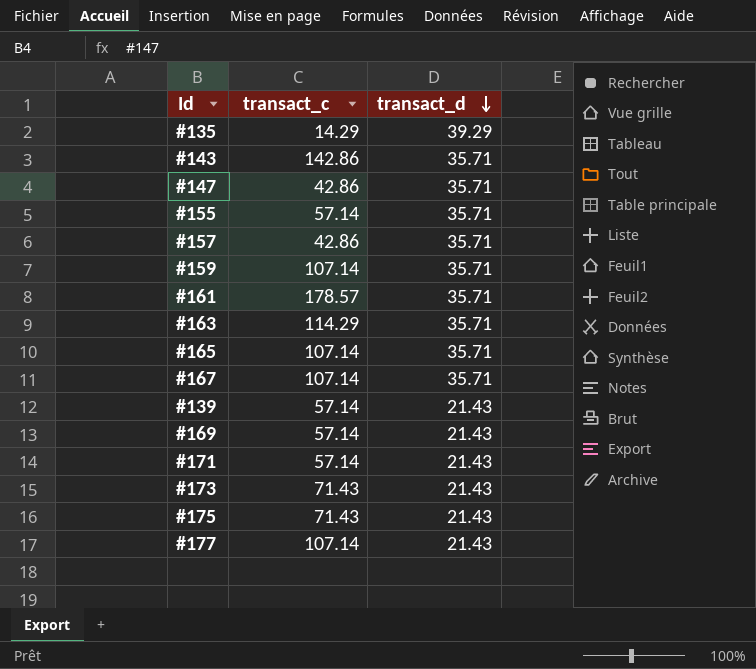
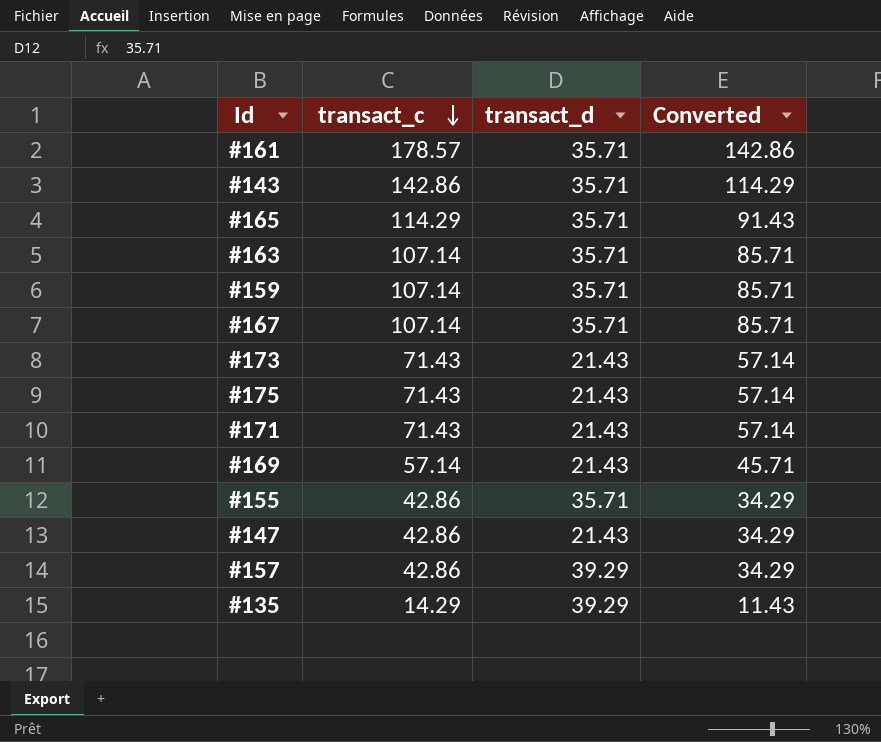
row order: transact_d descending -> transact_c descending
column Converted | formula: none -> [transact_c] * 0.8
row #139: 57.14 | 21.43 -> none
row #177: 107.14 | 21.43 -> none
#165 | transact_c: 107.14 -> 114.29
#163 | transact_c: 114.29 -> 107.14
#171 | transact_c: 57.14 -> 71.43
#155 | transact_c: 57.14 -> 42.86
#147 | transact_d: 35.71 -> 21.43
#157 | transact_d: 35.71 -> 39.29

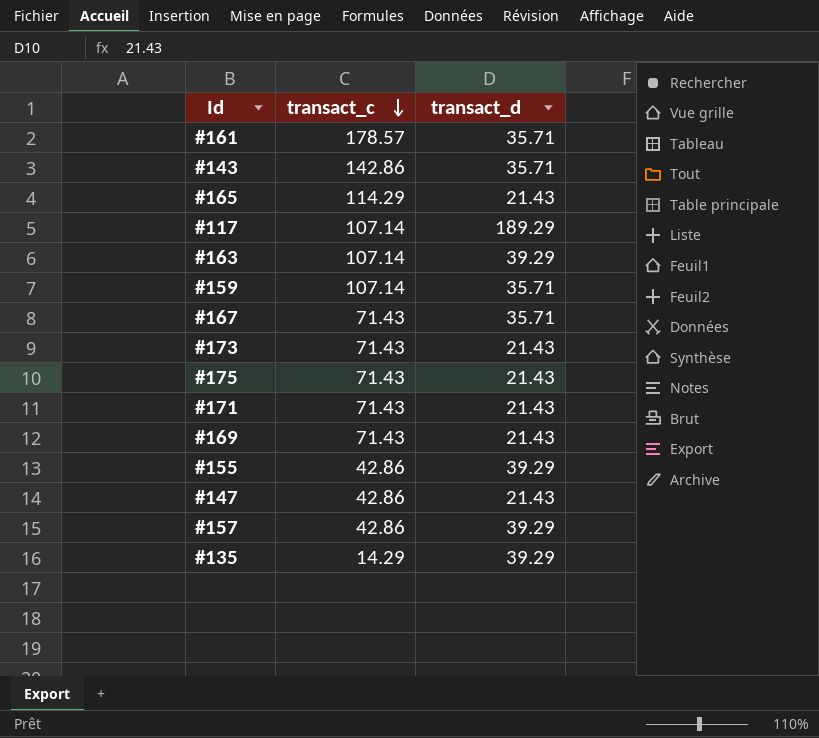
column Converted | formula: [transact_c] * 0.8 -> none
#165 | transact_d: 35.71 -> 21.43
row #117: none -> 107.14 | 189.29
#163 | transact_d: 35.71 -> 39.29
#167 | transact_c: 107.14 -> 71.43
#169 | transact_c: 57.14 -> 71.43
#155 | transact_d: 35.71 -> 39.29

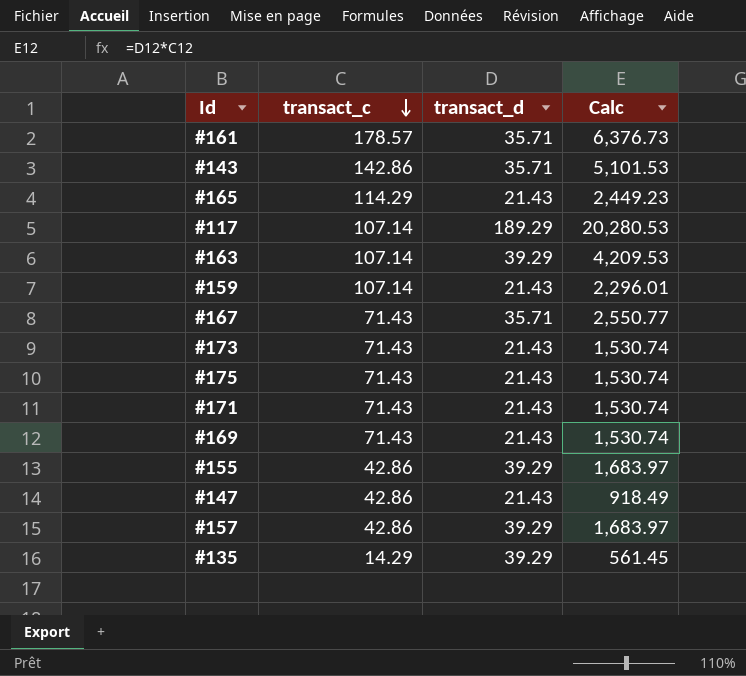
column Calc | formula: none -> [transact_c] * [transact_d]
#159 | transact_d: 35.71 -> 21.43

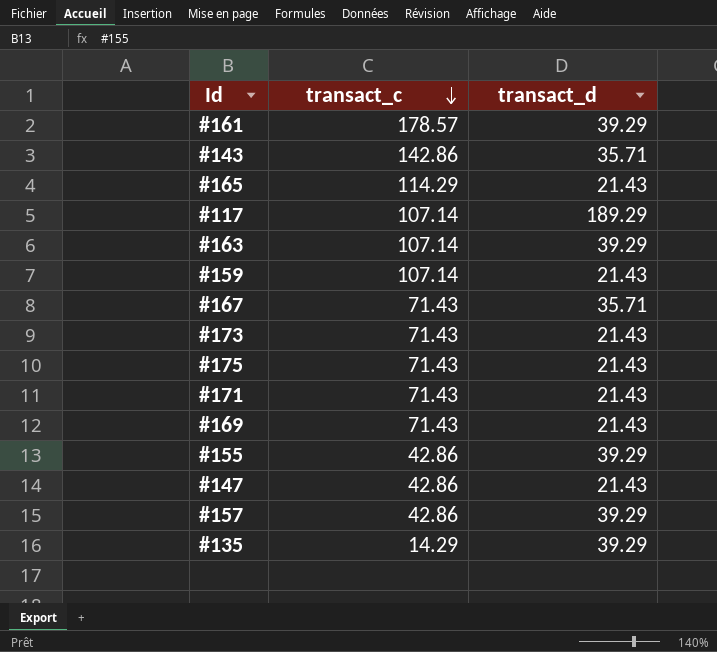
column Calc | formula: [transact_c] * [transact_d] -> none
#161 | transact_d: 35.71 -> 39.29

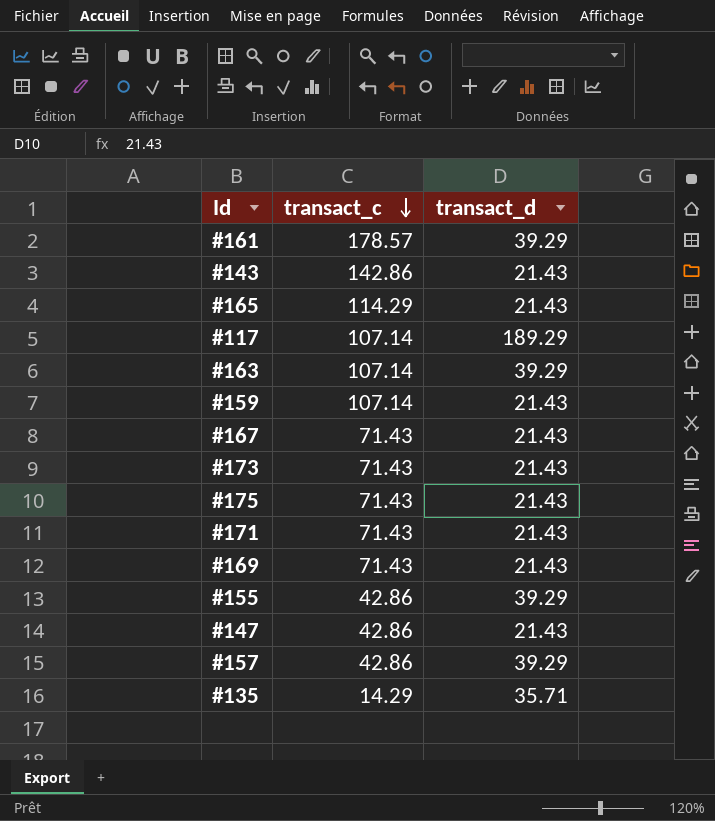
#143 | transact_d: 35.71 -> 21.43
#167 | transact_d: 35.71 -> 21.43
#135 | transact_d: 39.29 -> 35.71

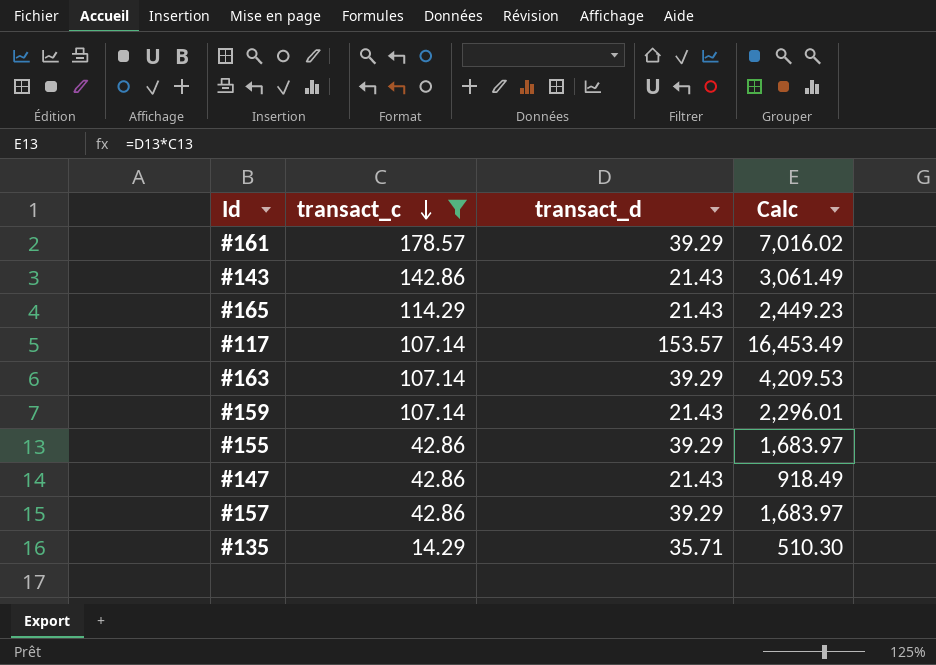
filter: none -> transact_c != 71.43
column Calc | formula: none -> [transact_c] * [transact_d]
#117 | transact_d: 189.29 -> 153.57

